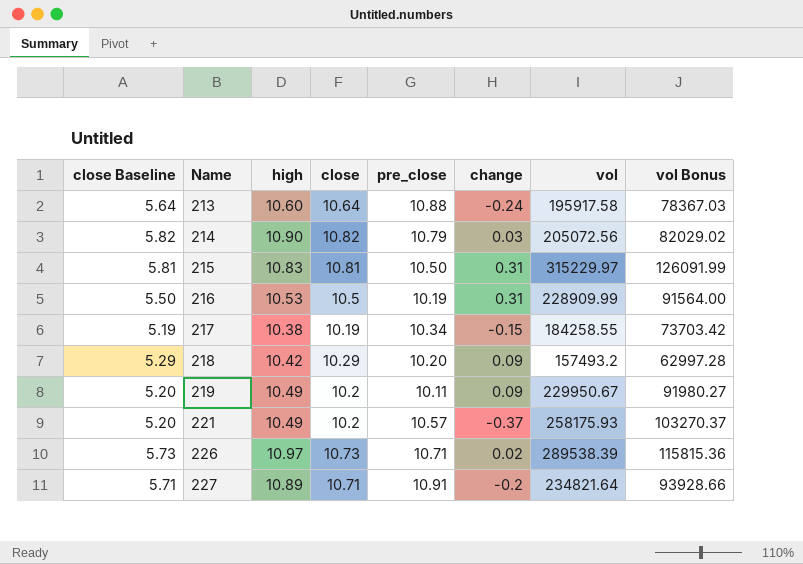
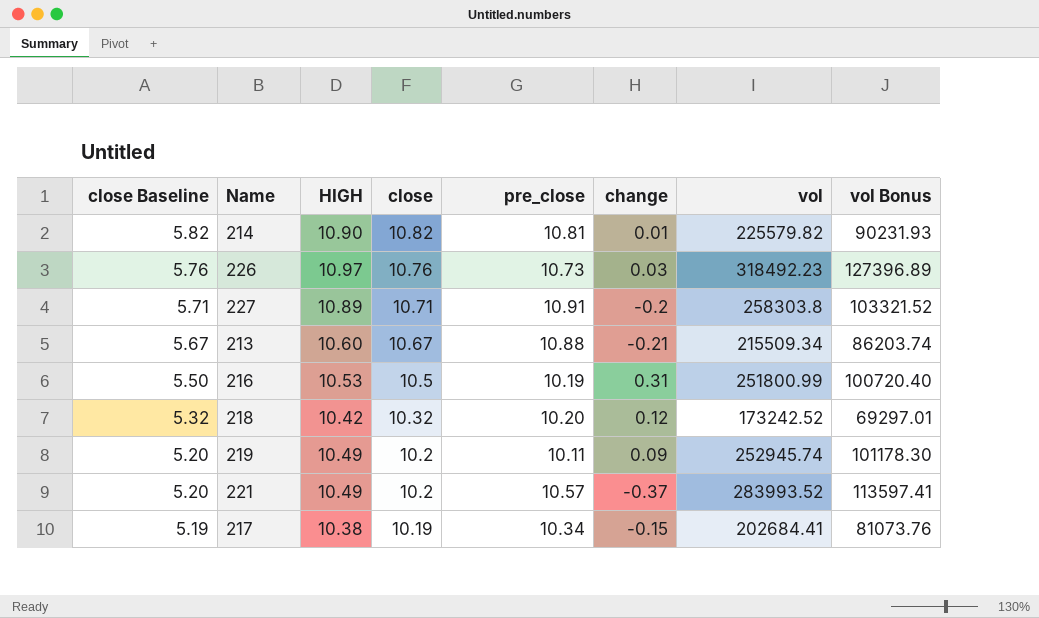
row order: Name ascending -> close Baseline descending
column name: high -> HIGH
row 215: 5.81 | 10.83 | 10.81 | 10.50 | 0.31 | 315229.97 | 126091.99 -> none
214 | pre_close: 10.79 -> 10.81
214 | change: 0.03 -> 0.01
214 | vol: 205072.56 -> 225579.82
214 | vol Bonus: 82029.02 -> 90231.93
226 | close Baseline: 5.73 -> 5.76
226 | close: 10.73 -> 10.76
226 | pre_close: 10.71 -> 10.73
226 | change: 0.02 -> 0.03
226 | vol: 289538.39 -> 318492.23
226 | vol Bonus: 115815.36 -> 127396.89
227 | vol: 234821.64 -> 258303.8
227 | vol Bonus: 93928.66 -> 103321.52
213 | close Baseline: 5.64 -> 5.67
213 | close: 10.64 -> 10.67
213 | change: -0.24 -> -0.21
213 | vol: 195917.58 -> 215509.34
213 | vol Bonus: 78367.03 -> 86203.74
216 | vol: 228909.99 -> 251800.99
216 | vol Bonus: 91564.00 -> 100720.40
218 | close Baseline: 5.29 -> 5.32
218 | close: 10.29 -> 10.32
218 | change: 0.09 -> 0.12
218 | vol: 157493.2 -> 173242.52
218 | vol Bonus: 62997.28 -> 69297.01
219 | vol: 229950.67 -> 252945.74
219 | vol Bonus: 91980.27 -> 101178.30
221 | vol: 258175.93 -> 283993.52
221 | vol Bonus: 103270.37 -> 113597.41
217 | vol: 184258.55 -> 202684.41
217 | vol Bonus: 73703.42 -> 81073.76

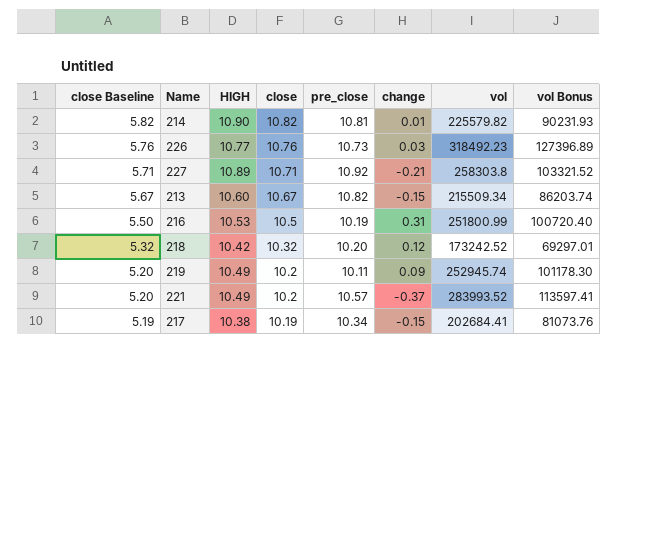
226 | HIGH: 10.97 -> 10.77
227 | pre_close: 10.91 -> 10.92
227 | change: -0.2 -> -0.21
213 | pre_close: 10.88 -> 10.82
213 | change: -0.21 -> -0.15

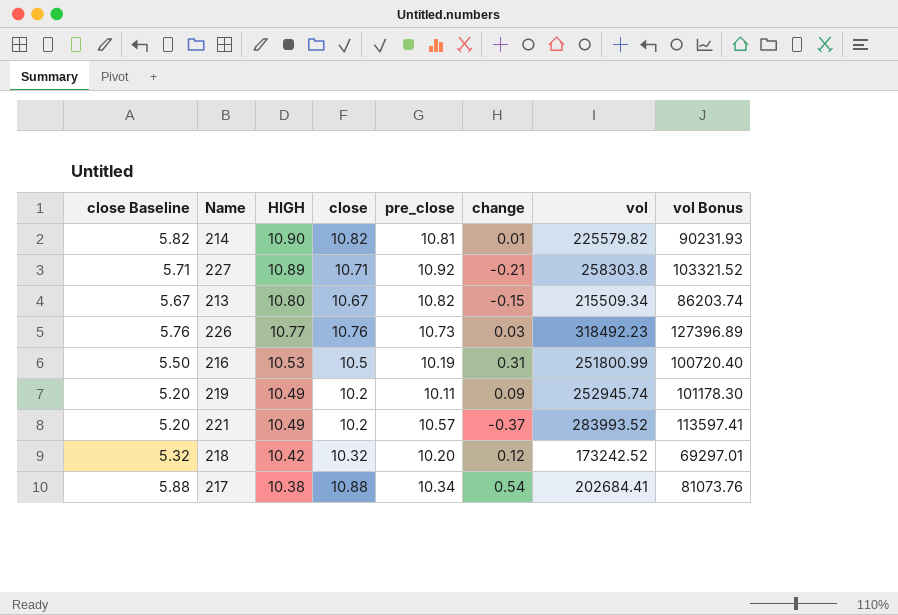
row order: close Baseline descending -> HIGH descending
213 | HIGH: 10.60 -> 10.80
217 | close Baseline: 5.19 -> 5.88
217 | close: 10.19 -> 10.88
217 | change: -0.15 -> 0.54

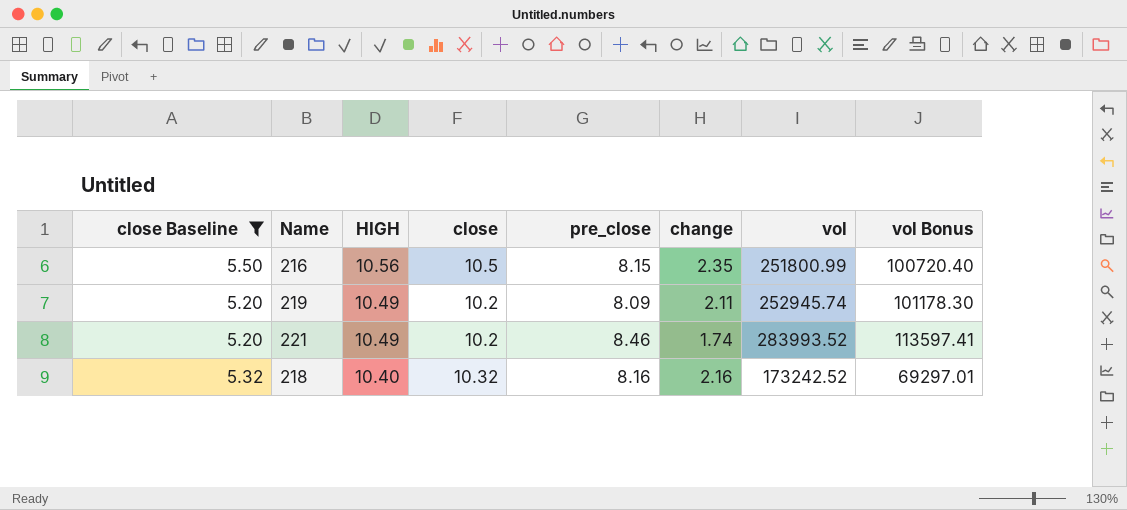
filter: none -> close Baseline <= 5.50
216 | HIGH: 10.53 -> 10.56
216 | pre_close: 10.19 -> 8.15
216 | change: 0.31 -> 2.35
219 | pre_close: 10.11 -> 8.09
219 | change: 0.09 -> 2.11
221 | pre_close: 10.57 -> 8.46
221 | change: -0.37 -> 1.74
218 | HIGH: 10.42 -> 10.40
218 | pre_close: 10.20 -> 8.16
218 | change: 0.12 -> 2.16

